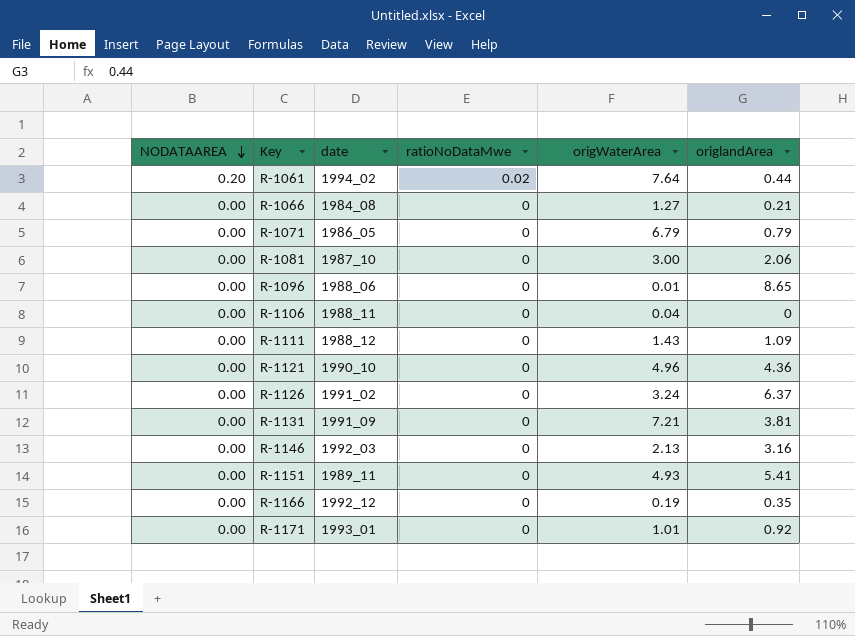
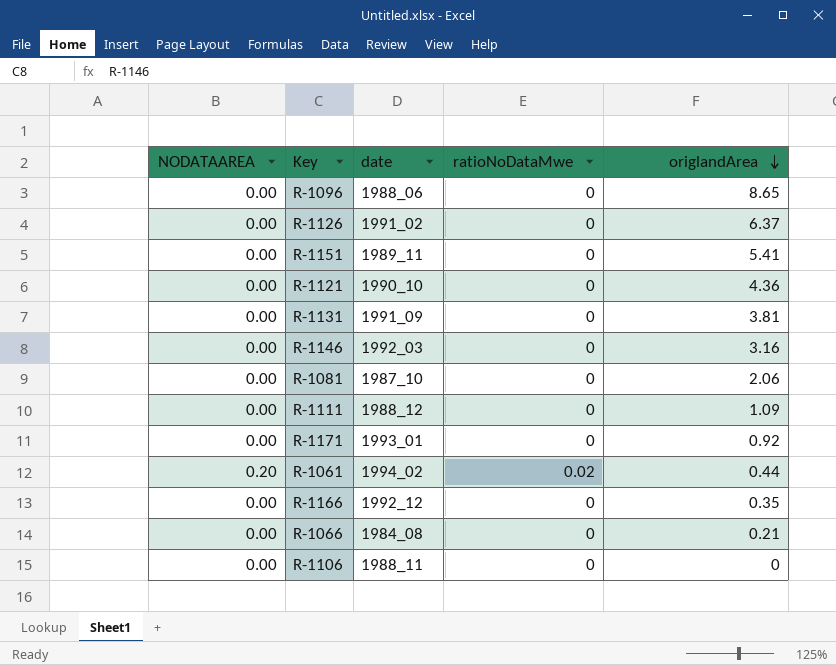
row order: NODATAAREA descending -> origlandArea descending
column origWaterArea | position: 5 -> none
row R-1071: 0.00 | 1986_05 | 0 | 6.79 | 0.79 -> none

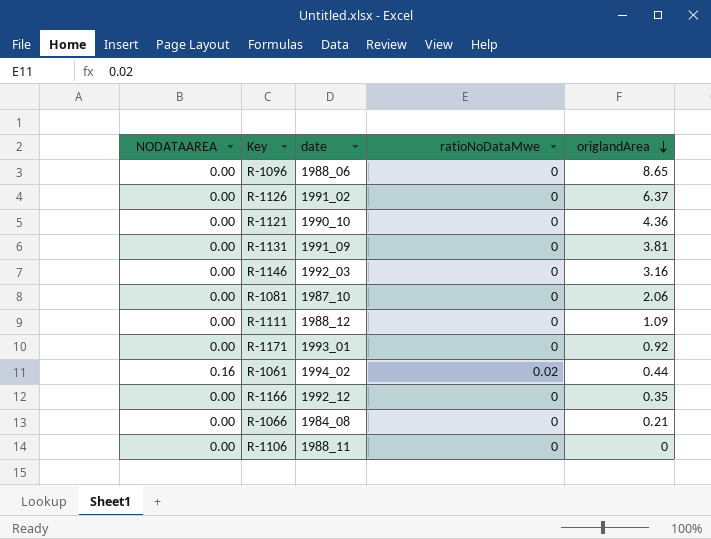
row R-1151: 0.00 | 1989_11 | 0 | 5.41 -> none
R-1061 | NODATAAREA: 0.20 -> 0.16

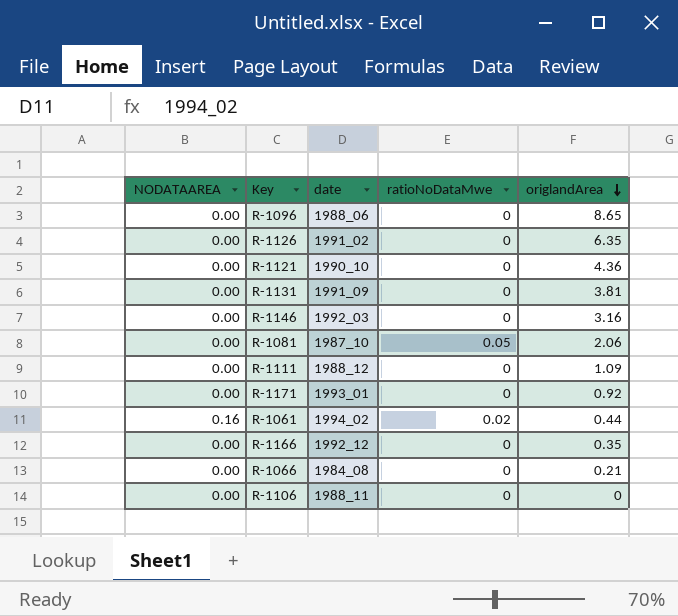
R-1126 | origlandArea: 6.37 -> 6.35
R-1081 | ratioNoDataMwe: 0 -> 0.05

